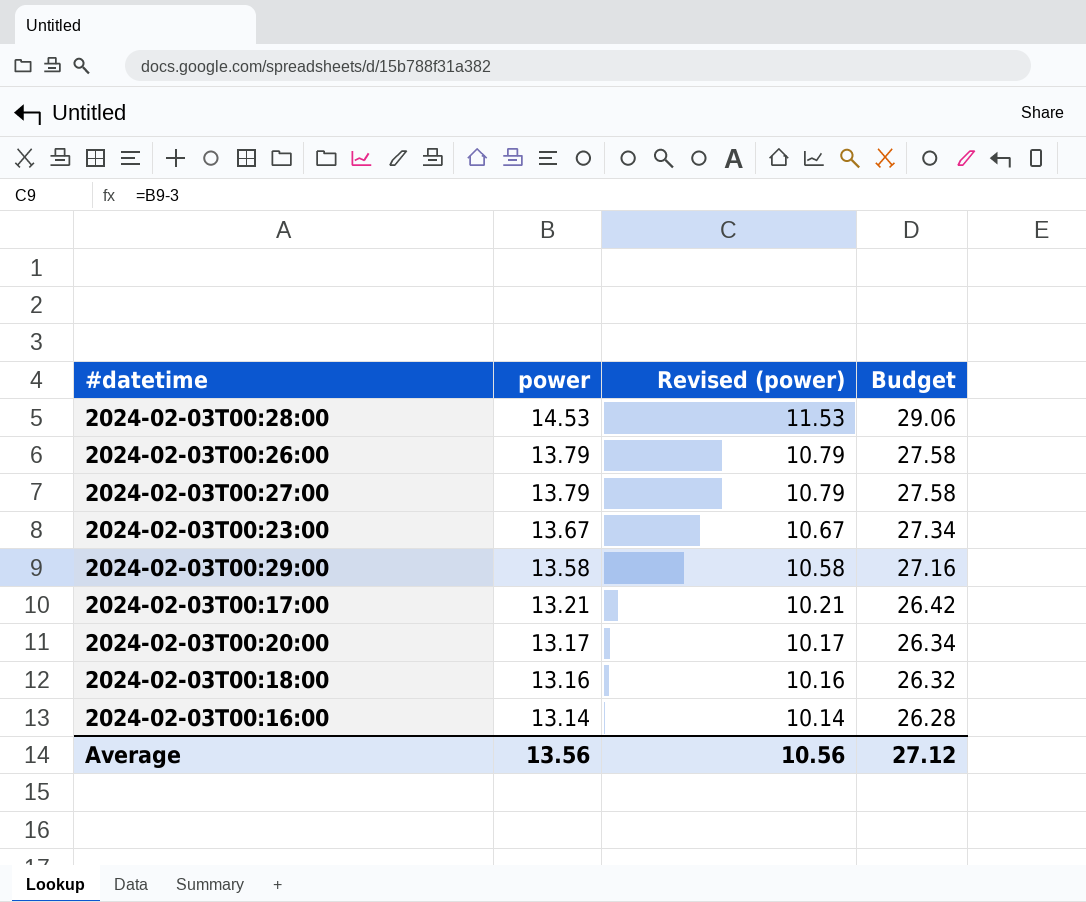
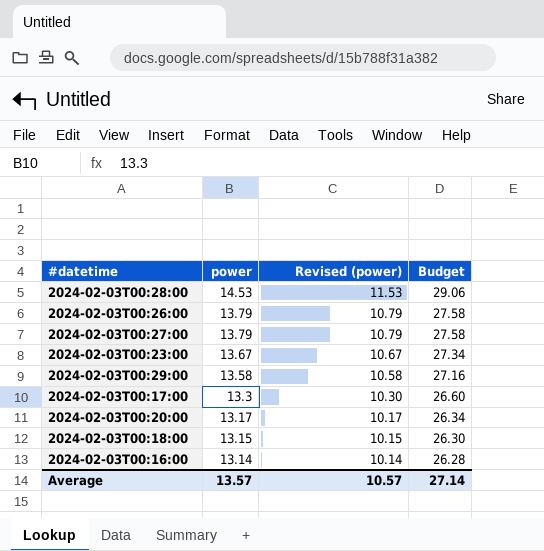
2024-02-03T00:17:00 | power: 13.21 -> 13.3
2024-02-03T00:17:00 | Revised (power): 10.21 -> 10.30
2024-02-03T00:17:00 | Budget: 26.42 -> 26.60
2024-02-03T00:18:00 | power: 13.16 -> 13.15
2024-02-03T00:18:00 | Revised (power): 10.16 -> 10.15
2024-02-03T00:18:00 | Budget: 26.32 -> 26.30
Average | power: 13.56 -> 13.57
Average | Revised (power): 10.56 -> 10.57
Average | Budget: 27.12 -> 27.14

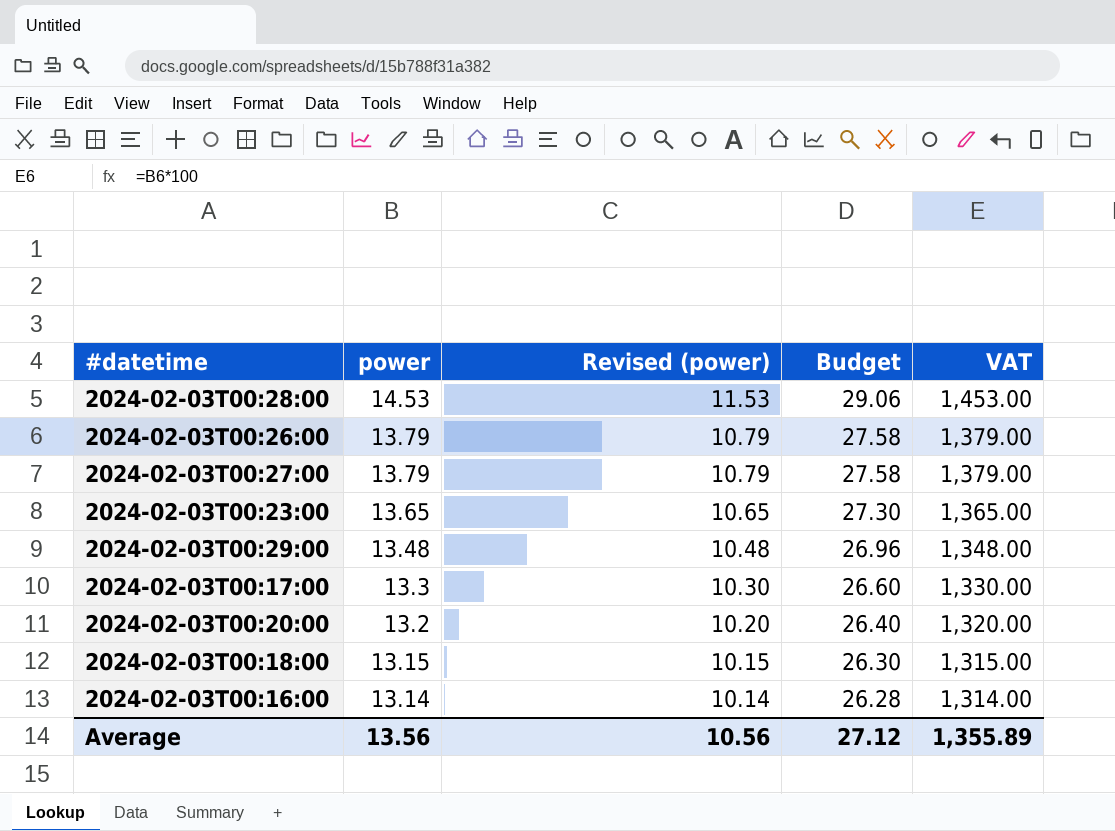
column VAT | formula: none -> [power] * 100
2024-02-03T00:23:00 | power: 13.67 -> 13.65
2024-02-03T00:23:00 | Revised (power): 10.67 -> 10.65
2024-02-03T00:23:00 | Budget: 27.34 -> 27.30
2024-02-03T00:29:00 | power: 13.58 -> 13.48
2024-02-03T00:29:00 | Revised (power): 10.58 -> 10.48
2024-02-03T00:29:00 | Budget: 27.16 -> 26.96
2024-02-03T00:20:00 | power: 13.17 -> 13.2
2024-02-03T00:20:00 | Revised (power): 10.17 -> 10.20
2024-02-03T00:20:00 | Budget: 26.34 -> 26.40
Average | power: 13.57 -> 13.56
Average | Revised (power): 10.57 -> 10.56
Average | Budget: 27.14 -> 27.12

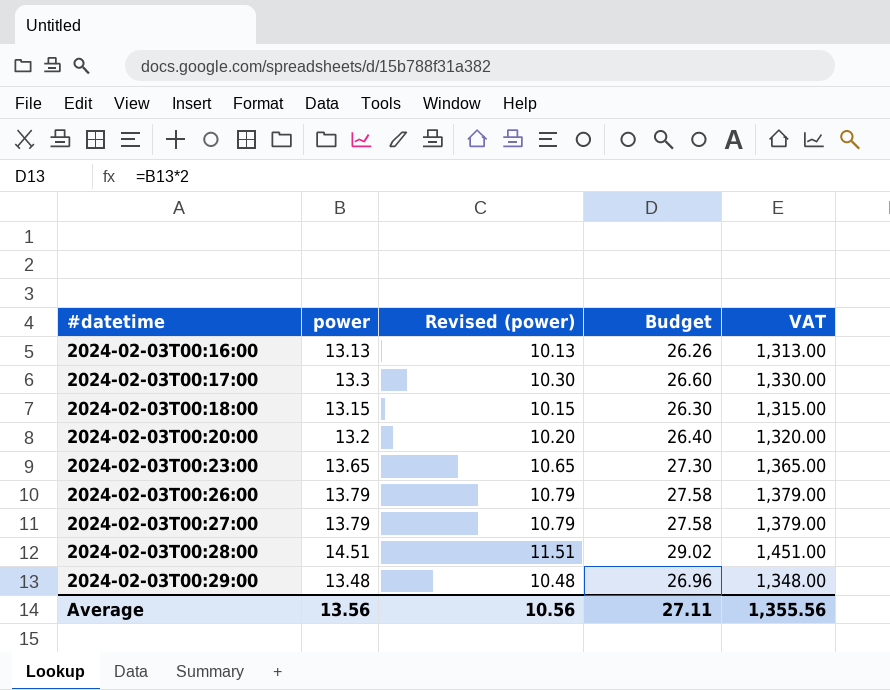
row order: power descending -> #datetime ascending
2024-02-03T00:16:00 | power: 13.14 -> 13.13
2024-02-03T00:16:00 | Revised (power): 10.14 -> 10.13
2024-02-03T00:16:00 | Budget: 26.28 -> 26.26
2024-02-03T00:16:00 | VAT: 1,314.00 -> 1,313.00
2024-02-03T00:28:00 | power: 14.53 -> 14.51
2024-02-03T00:28:00 | Revised (power): 11.53 -> 11.51
2024-02-03T00:28:00 | Budget: 29.06 -> 29.02
2024-02-03T00:28:00 | VAT: 1,453.00 -> 1,451.00
Average | Budget: 27.12 -> 27.11
Average | VAT: 1,355.89 -> 1,355.56

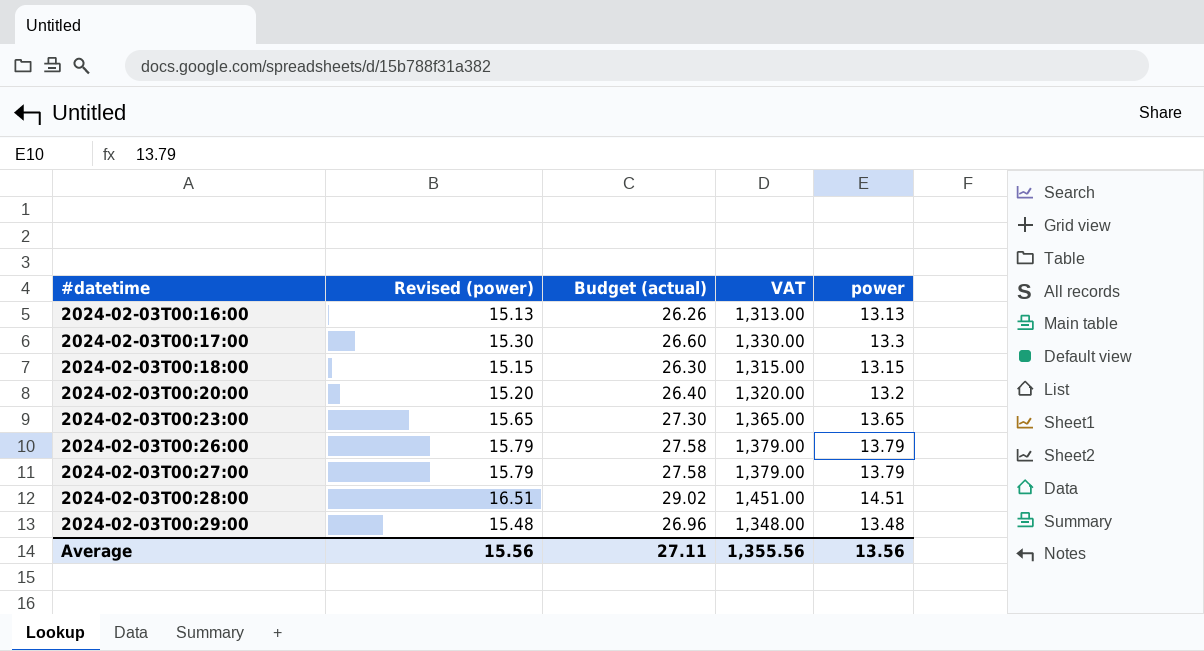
column Revised (power) | formula: [power] - 3 -> [power] + 2
column name: Budget -> Budget (actual)
column power | position: 2 -> 5
Average | Revised (power): 10.56 -> 15.56

